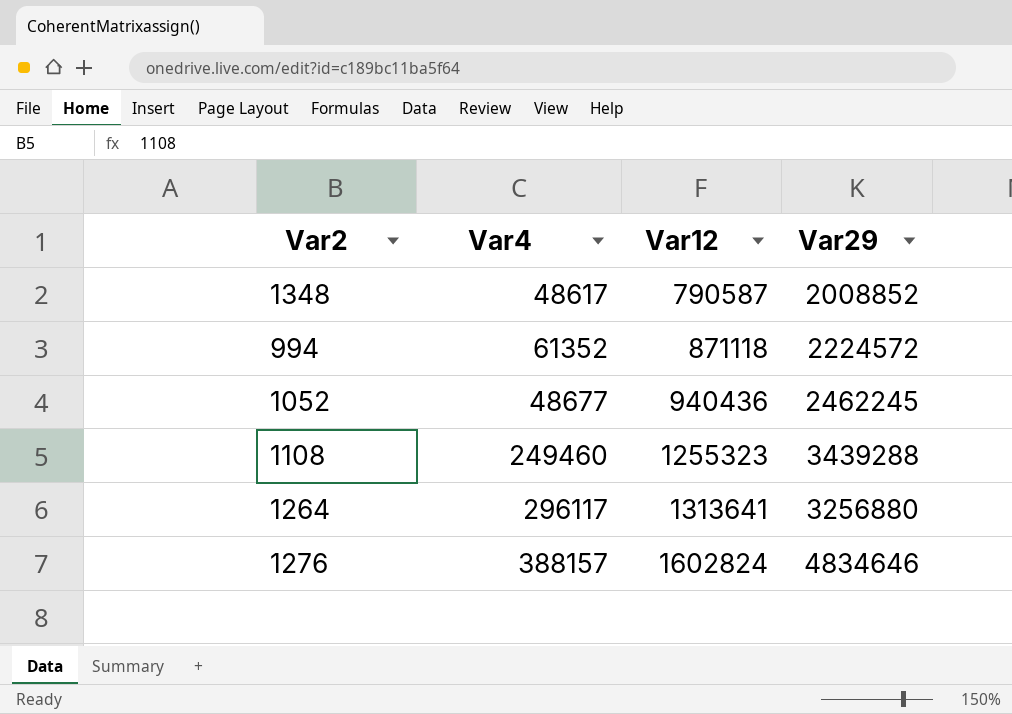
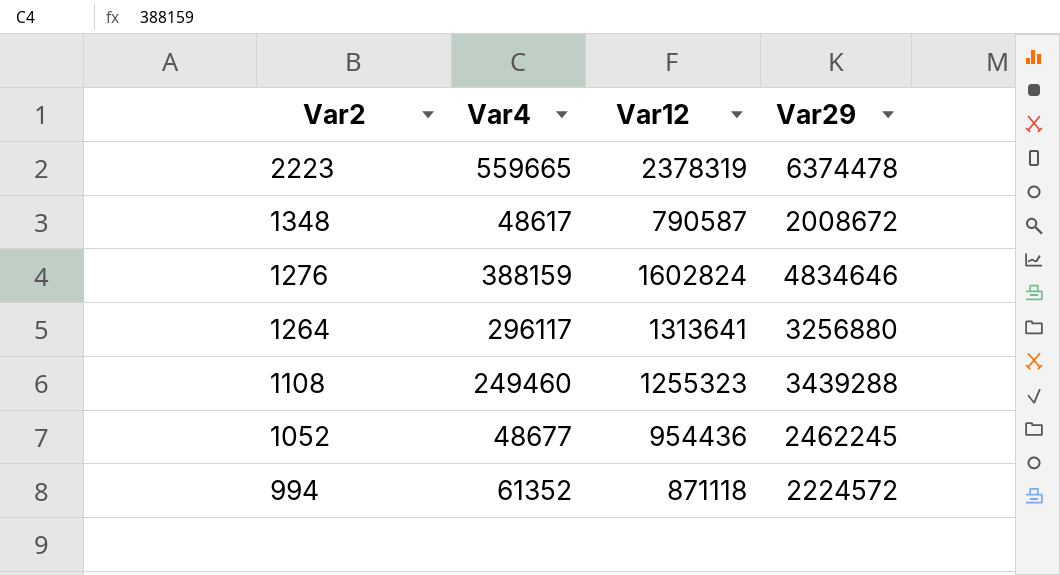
row order: Var12 ascending -> Var2 descending
row 2223: none -> 559665 | 2378319 | 6374478
1348 | Var29: 2008852 -> 2008672
1276 | Var4: 388157 -> 388159
1052 | Var12: 940436 -> 954436

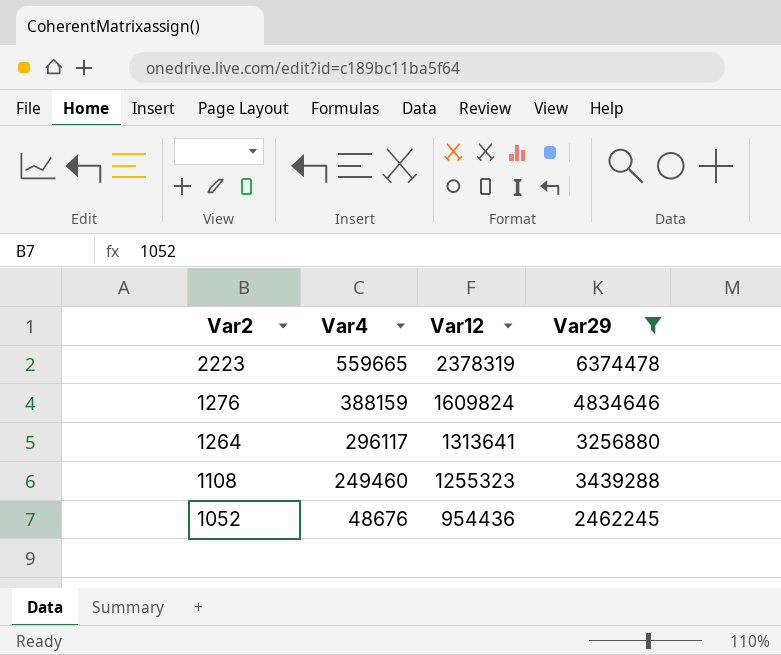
filter: none -> Var29 >= 2462245
1276 | Var12: 1602824 -> 1609824
1052 | Var4: 48677 -> 48676

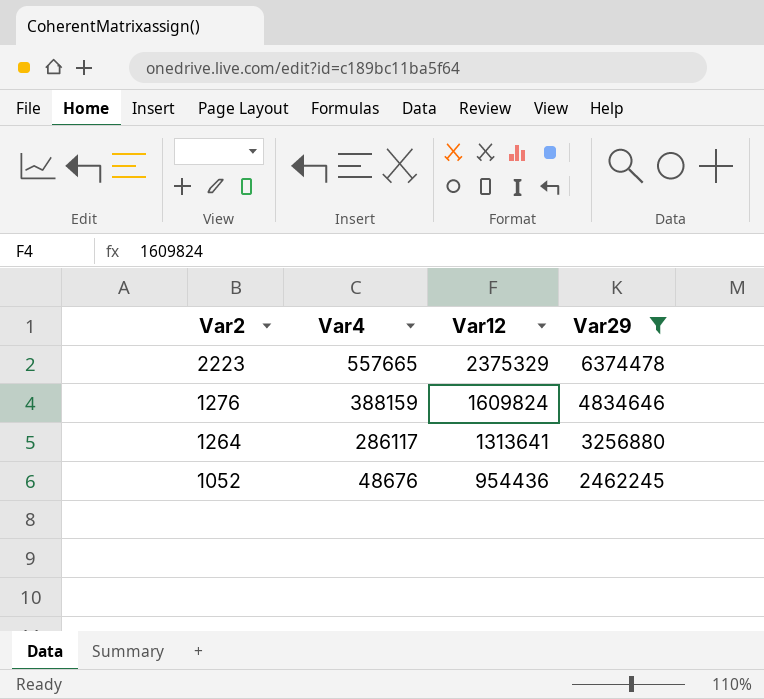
row 1108: 249460 | 1255323 | 3439288 -> none
2223 | Var4: 559665 -> 557665
2223 | Var12: 2378319 -> 2375329
1264 | Var4: 296117 -> 286117

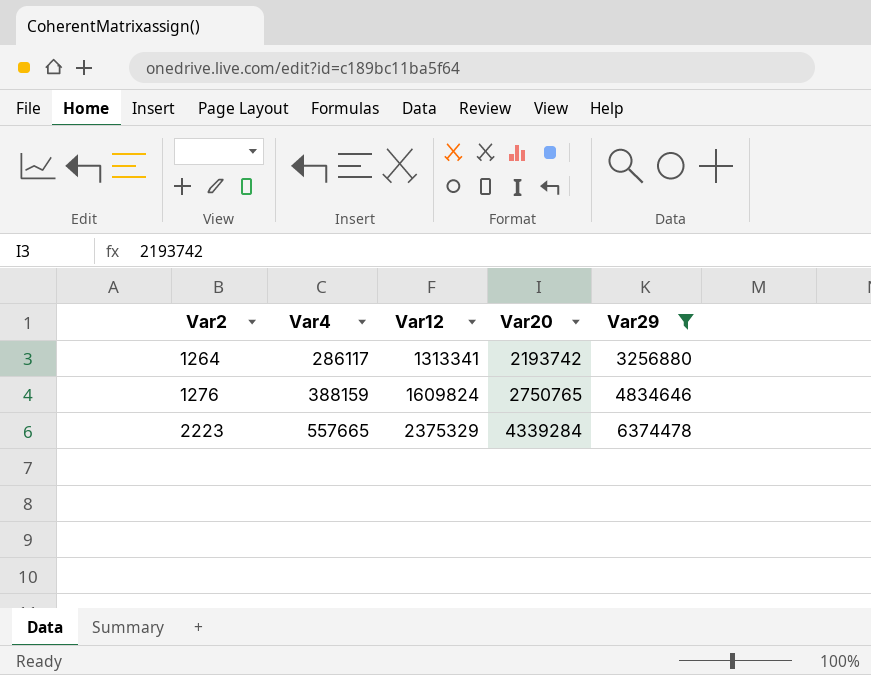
row order: Var2 descending -> Var2 ascending
column Var20 | position: none -> 4
row 1052: 48676 | 954436 | 2462245 -> none
1264 | Var12: 1313641 -> 1313341

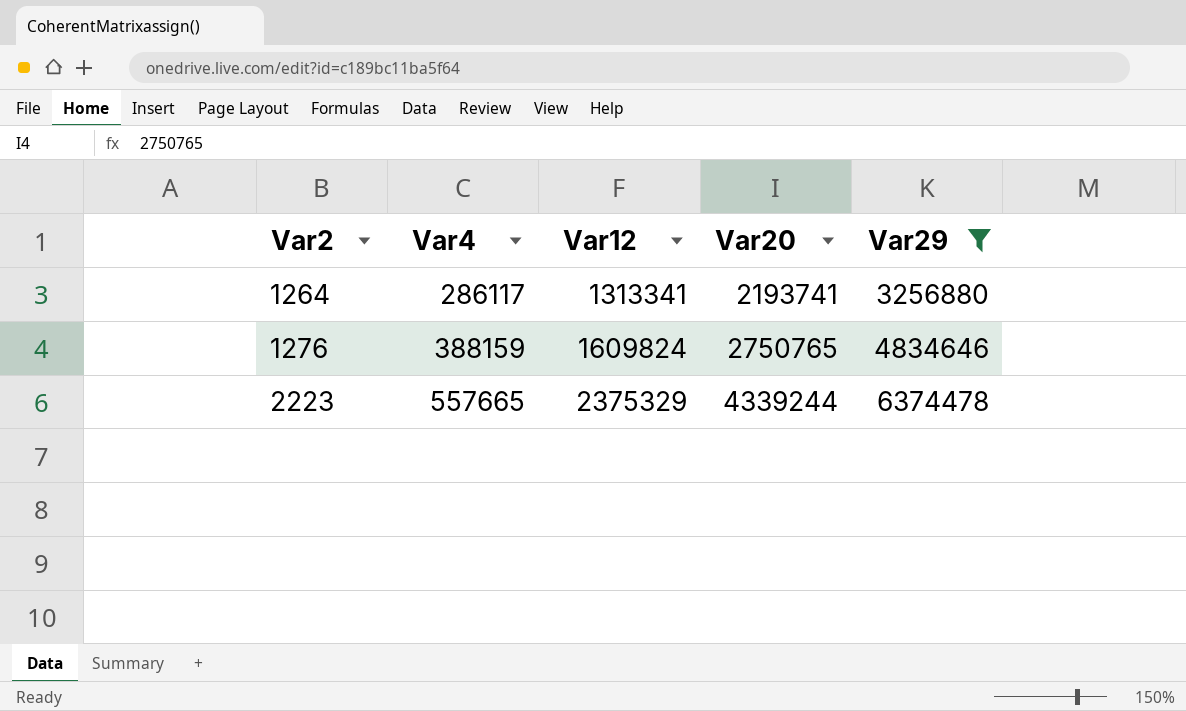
1264 | Var20: 2193742 -> 2193741
2223 | Var20: 4339284 -> 4339244

